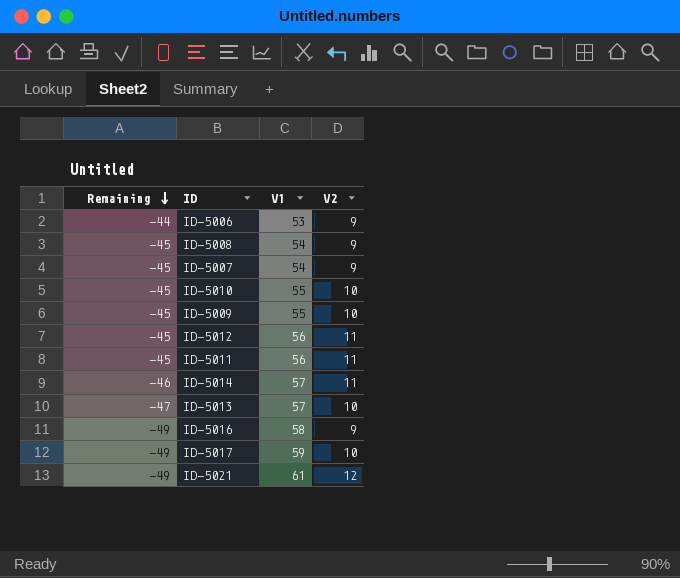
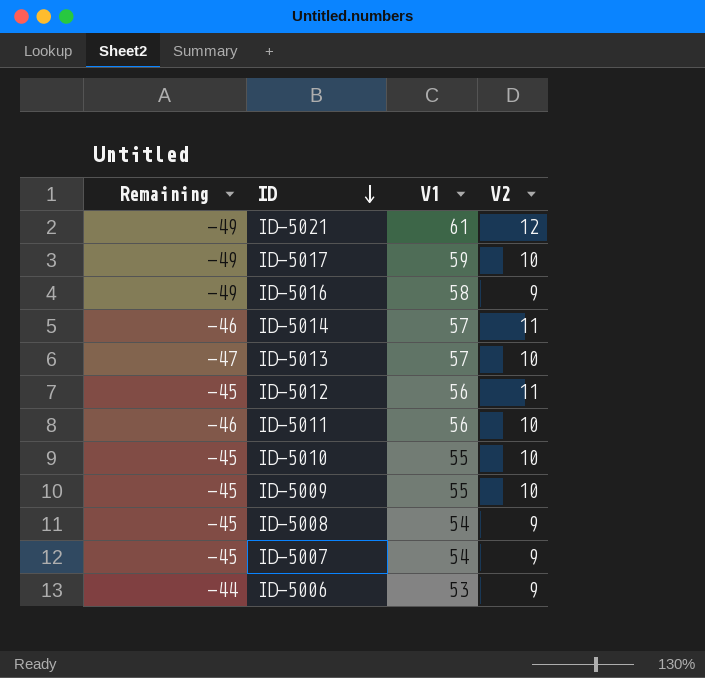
row order: Remaining descending -> ID descending
ID-5011 | Remaining: -45 -> -46
ID-5011 | V2: 11 -> 10

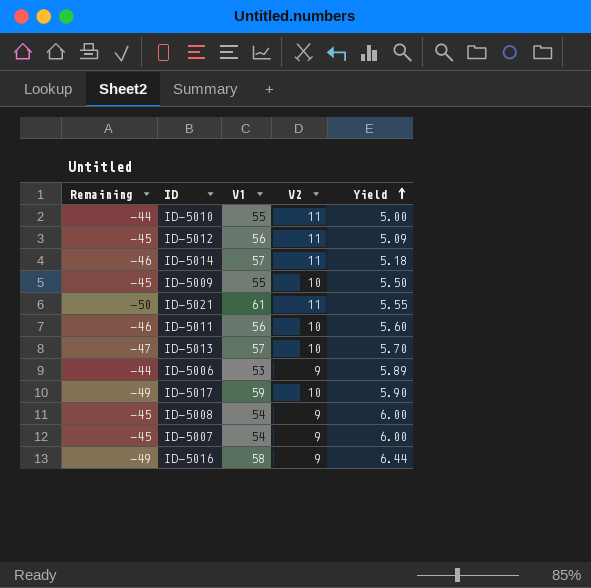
row order: ID descending -> Yield ascending
column Yield | formula: none -> [V1] / [V2]
ID-5010 | Remaining: -45 -> -44
ID-5010 | V2: 10 -> 11
ID-5021 | Remaining: -49 -> -50
ID-5021 | V2: 12 -> 11

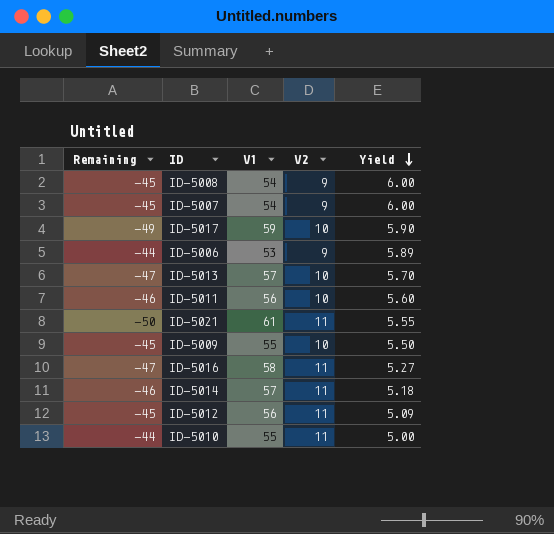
row order: Yield ascending -> Yield descending
ID-5016 | Remaining: -49 -> -47
ID-5016 | V2: 9 -> 11
ID-5016 | Yield: 6.44 -> 5.27

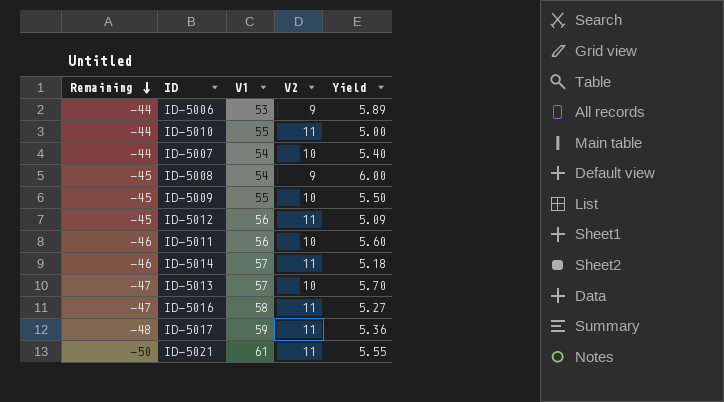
row order: Yield descending -> Remaining descending
ID-5007 | Remaining: -45 -> -44
ID-5007 | V2: 9 -> 10
ID-5007 | Yield: 6.00 -> 5.40
ID-5017 | Remaining: -49 -> -48
ID-5017 | V2: 10 -> 11
ID-5017 | Yield: 5.90 -> 5.36

